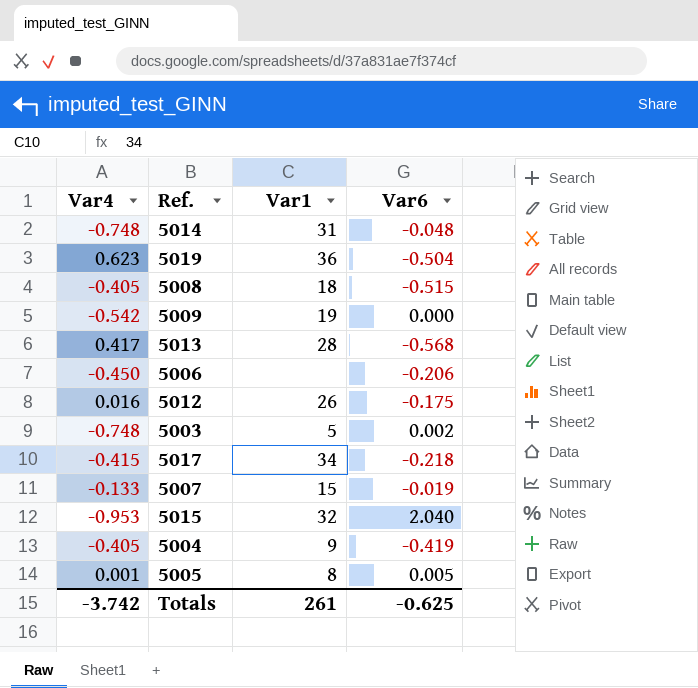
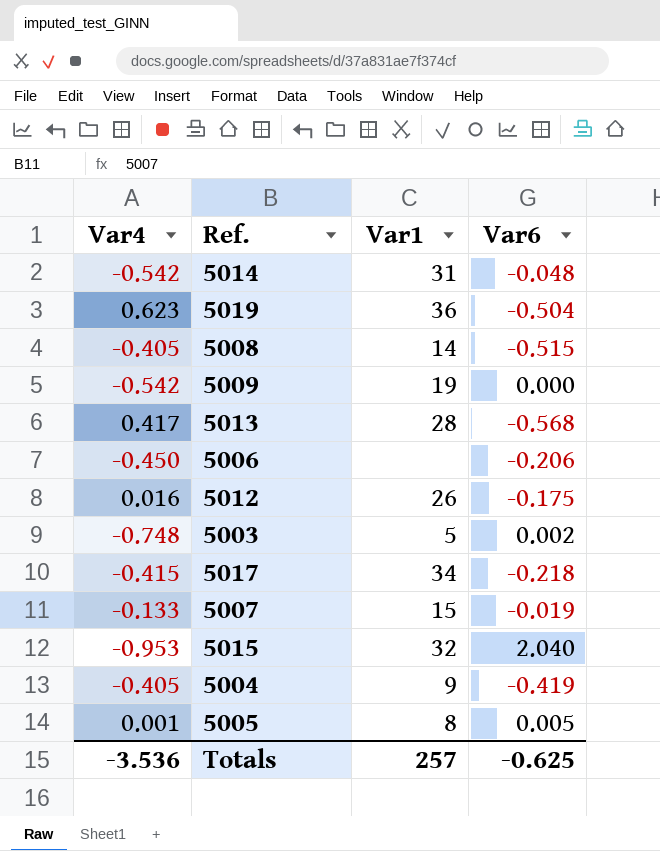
5014 | Var4: -0.748 -> -0.542
5008 | Var1: 18 -> 14
Totals | Var4: -3.742 -> -3.536
Totals | Var1: 261 -> 257

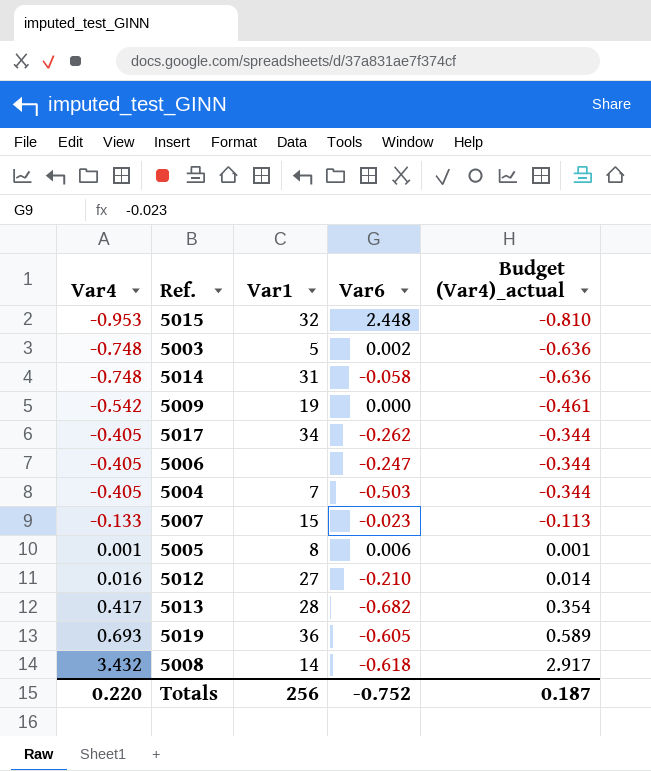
row order: none -> Var4 ascending
column Budget (Var4)_actual | formula: none -> [Var4] * 0.85
5015 | Var6: 2.040 -> 2.448
5014 | Var4: -0.542 -> -0.748
5014 | Var6: -0.048 -> -0.058
5017 | Var4: -0.415 -> -0.405
5017 | Var6: -0.218 -> -0.262
5006 | Var4: -0.450 -> -0.405
5006 | Var6: -0.206 -> -0.247
5004 | Var1: 9 -> 7
5004 | Var6: -0.419 -> -0.503
5007 | Var6: -0.019 -> -0.023
5005 | Var6: 0.005 -> 0.006
5012 | Var1: 26 -> 27
5012 | Var6: -0.175 -> -0.210
5013 | Var6: -0.568 -> -0.682
5019 | Var4: 0.623 -> 0.693
5019 | Var6: -0.504 -> -0.605
5008 | Var4: -0.405 -> 3.432
5008 | Var6: -0.515 -> -0.618
Totals | Var4: -3.536 -> 0.220
Totals | Var1: 257 -> 256
Totals | Var6: -0.625 -> -0.752

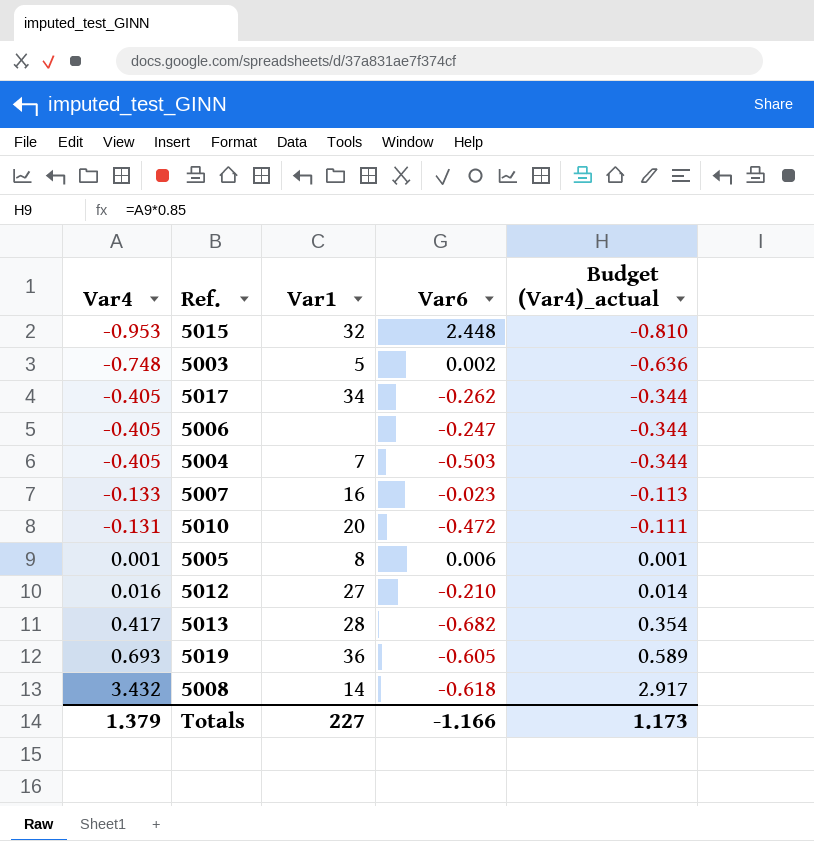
row 5014: -0.748 | 31 | -0.058 | -0.636 -> none
row 5009: -0.542 | 19 | 0.000 | -0.461 -> none
5007 | Var1: 15 -> 16
row 5010: none -> -0.131 | 20 | -0.472 | -0.111
Totals | Var4: 0.220 -> 1.379
Totals | Var1: 256 -> 227
Totals | Var6: -0.752 -> -1.166
Totals | Budget (Var4)_actual: 0.187 -> 1.173

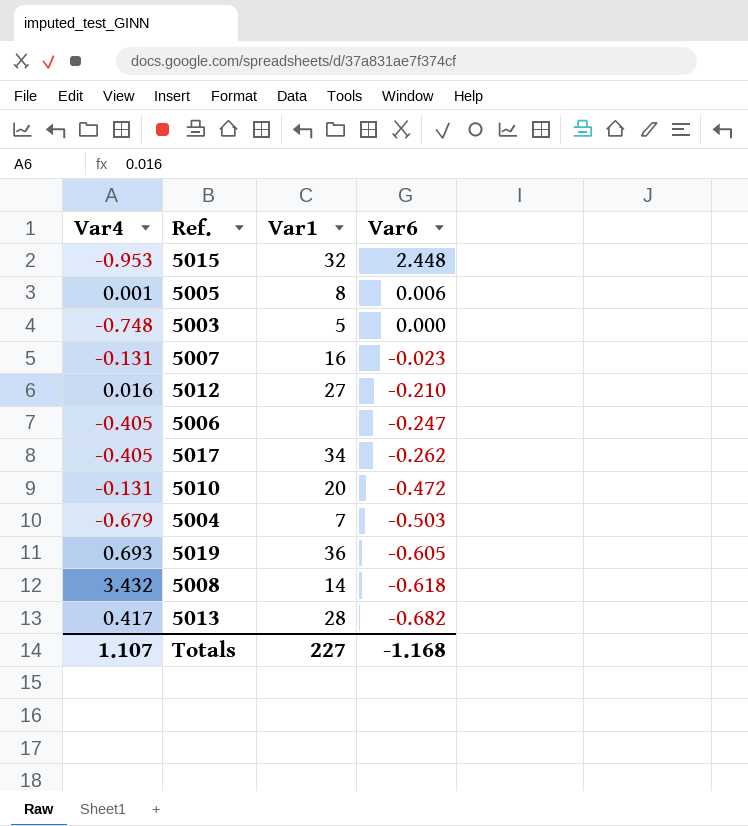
row order: Var4 ascending -> Var6 descending
column Budget (Var4)_actual | formula: [Var4] * 0.85 -> none
5003 | Var6: 0.002 -> 0.000
5007 | Var4: -0.133 -> -0.131
5004 | Var4: -0.405 -> -0.679
Totals | Var4: 1.379 -> 1.107
Totals | Var6: -1.166 -> -1.168

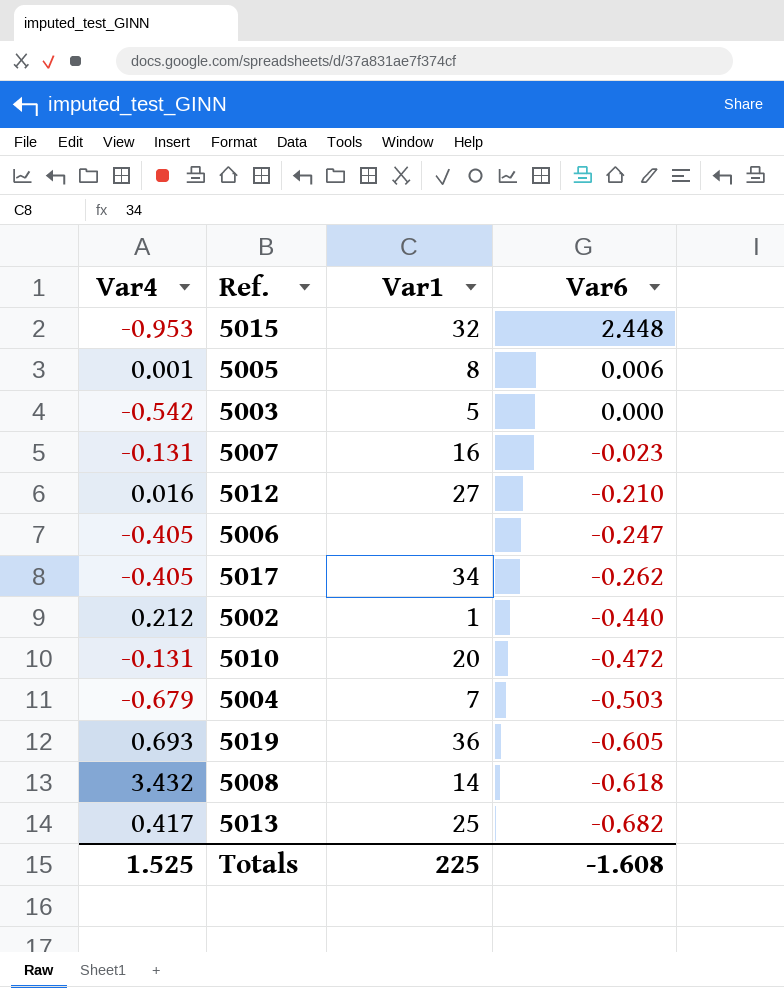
5003 | Var4: -0.748 -> -0.542
row 5002: none -> 0.212 | 1 | -0.440
5013 | Var1: 28 -> 25
Totals | Var4: 1.107 -> 1.525
Totals | Var1: 227 -> 225
Totals | Var6: -1.168 -> -1.608

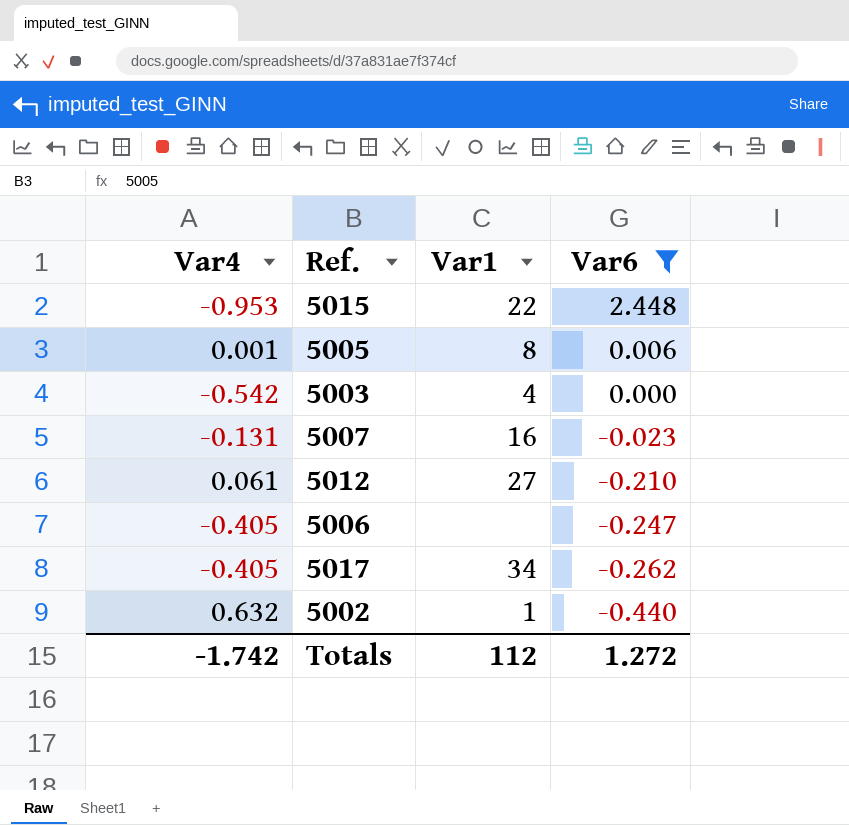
filter: none -> Var6 >= -0.440
5015 | Var1: 32 -> 22
5003 | Var1: 5 -> 4
5012 | Var4: 0.016 -> 0.061
5002 | Var4: 0.212 -> 0.632
Totals | Var4: 1.525 -> -1.742
Totals | Var1: 225 -> 112
Totals | Var6: -1.608 -> 1.272

